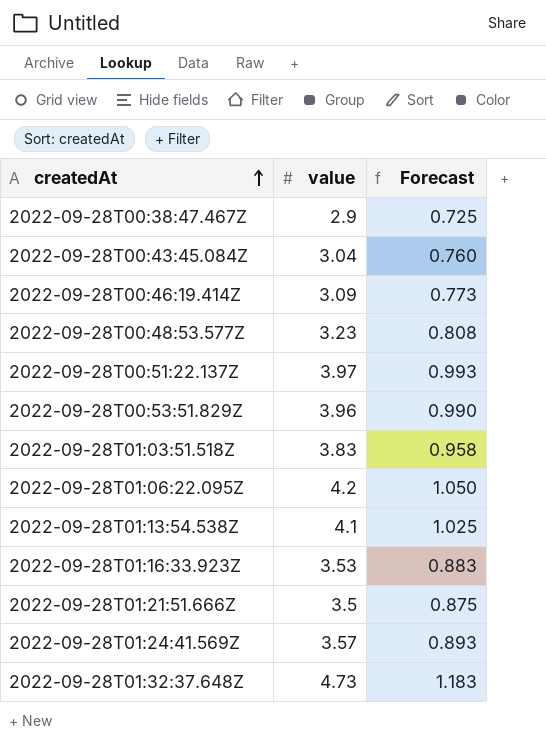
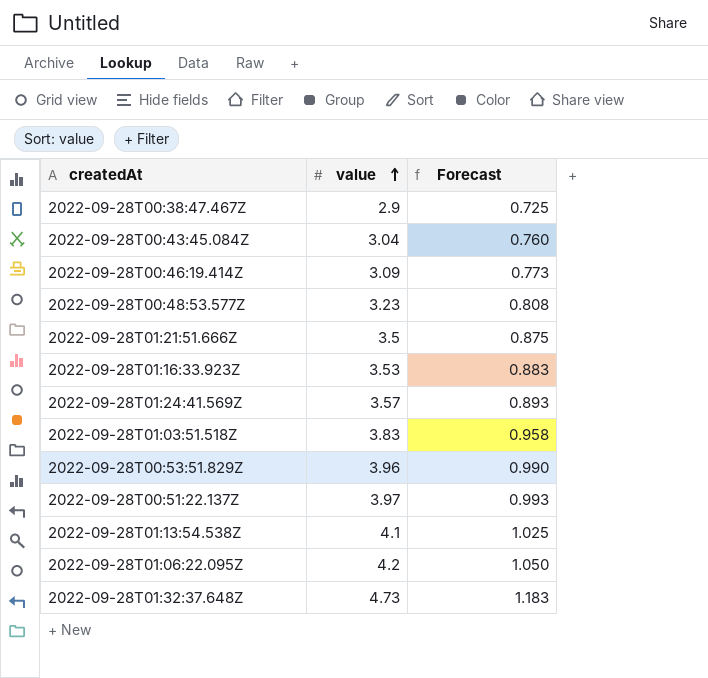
row order: createdAt ascending -> value ascending

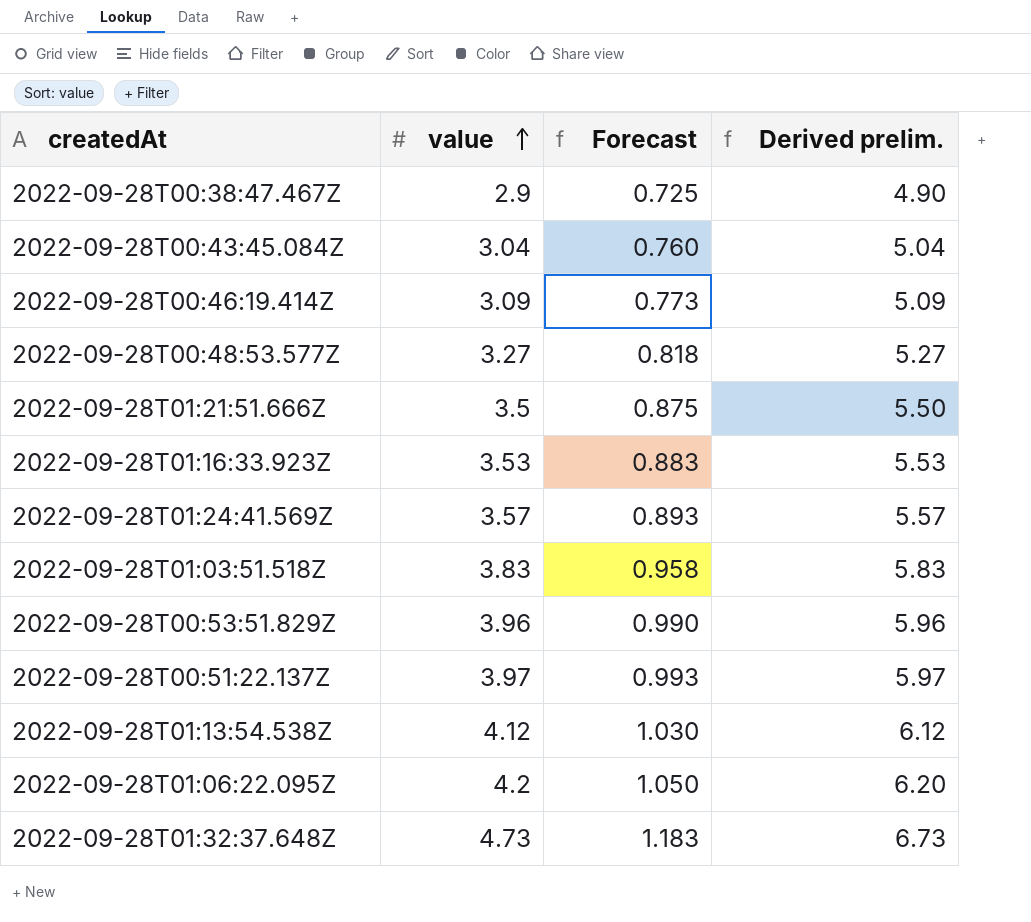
column Derived prelim. | formula: none -> [value] + 2
2022-09-28T00:48:53.577Z | value: 3.23 -> 3.27
2022-09-28T00:48:53.577Z | Forecast: 0.808 -> 0.818
2022-09-28T01:13:54.538Z | value: 4.1 -> 4.12
2022-09-28T01:13:54.538Z | Forecast: 1.025 -> 1.030

